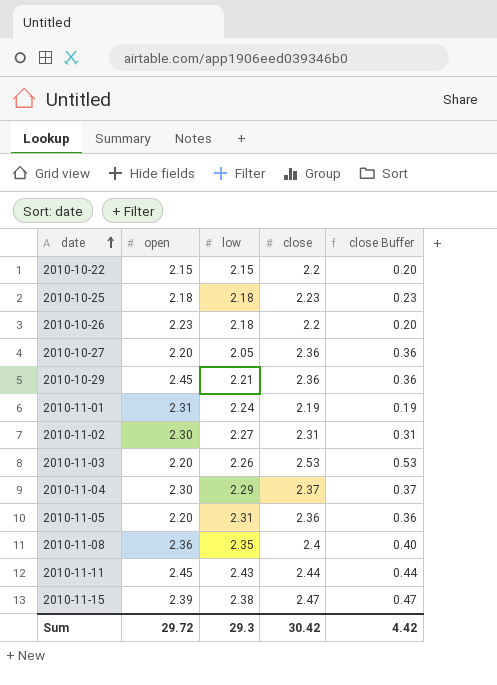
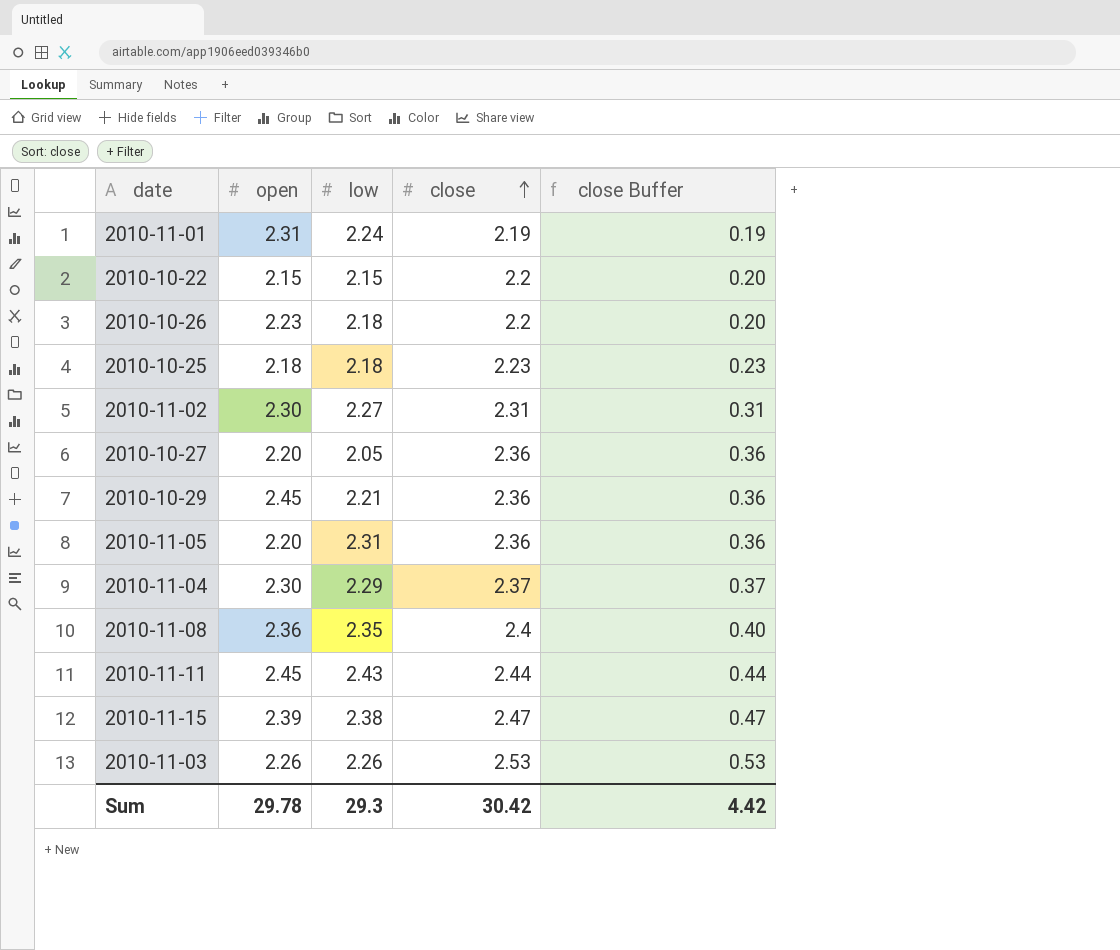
row order: date ascending -> close ascending
2010-11-03 | open: 2.20 -> 2.26
Sum | open: 29.72 -> 29.78

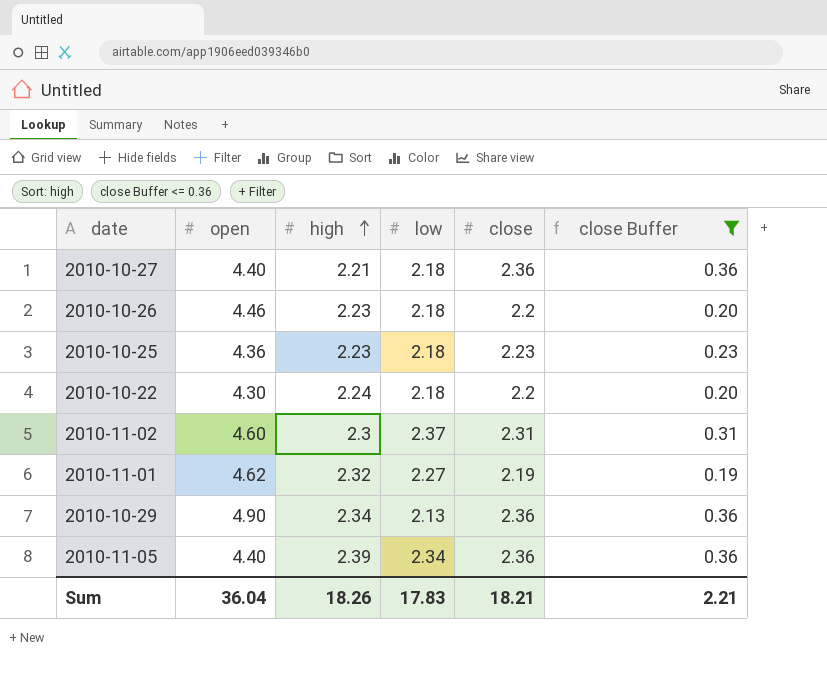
filter: none -> close Buffer <= 0.36
row order: close ascending -> high ascending
column high | position: none -> 3
2010-10-27 | open: 2.20 -> 4.40
2010-10-27 | low: 2.05 -> 2.18
2010-10-26 | open: 2.23 -> 4.46
2010-10-25 | open: 2.18 -> 4.36
2010-10-22 | open: 2.15 -> 4.30
2010-10-22 | low: 2.15 -> 2.18
2010-11-02 | open: 2.30 -> 4.60
2010-11-02 | low: 2.27 -> 2.37
2010-11-01 | open: 2.31 -> 4.62
2010-11-01 | low: 2.24 -> 2.27
2010-10-29 | open: 2.45 -> 4.90
2010-10-29 | low: 2.21 -> 2.13
2010-11-05 | open: 2.20 -> 4.40
2010-11-05 | low: 2.31 -> 2.34
Sum | open: 29.78 -> 36.04
Sum | low: 29.3 -> 17.83
Sum | close: 30.42 -> 18.21
Sum | close Buffer: 4.42 -> 2.21

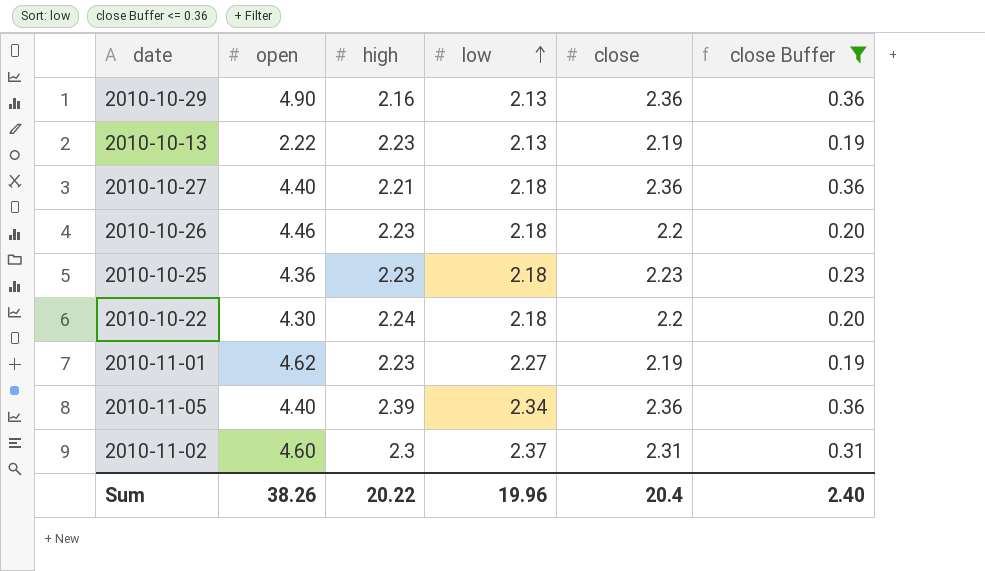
row order: high ascending -> low ascending
2010-10-29 | high: 2.34 -> 2.16
row 2010-10-13: none -> 2.22 | 2.23 | 2.13 | 2.19 | 0.19
2010-11-01 | high: 2.32 -> 2.23
Sum | open: 36.04 -> 38.26
Sum | high: 18.26 -> 20.22
Sum | low: 17.83 -> 19.96
Sum | close: 18.21 -> 20.4
Sum | close Buffer: 2.21 -> 2.40

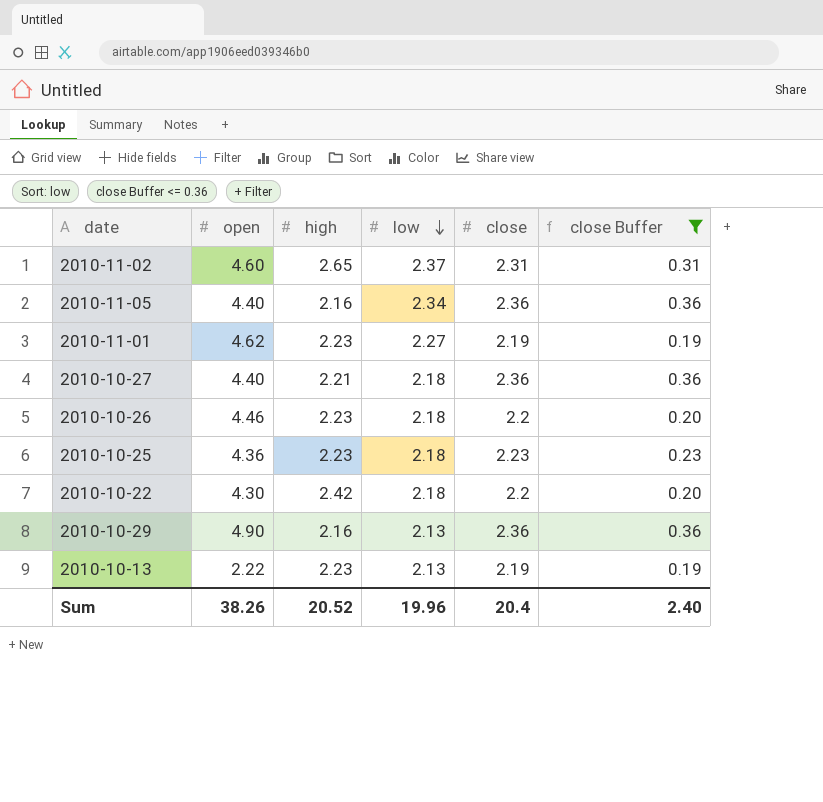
row order: low ascending -> low descending
2010-11-02 | high: 2.3 -> 2.65
2010-11-05 | high: 2.39 -> 2.16
2010-10-22 | high: 2.24 -> 2.42
Sum | high: 20.22 -> 20.52

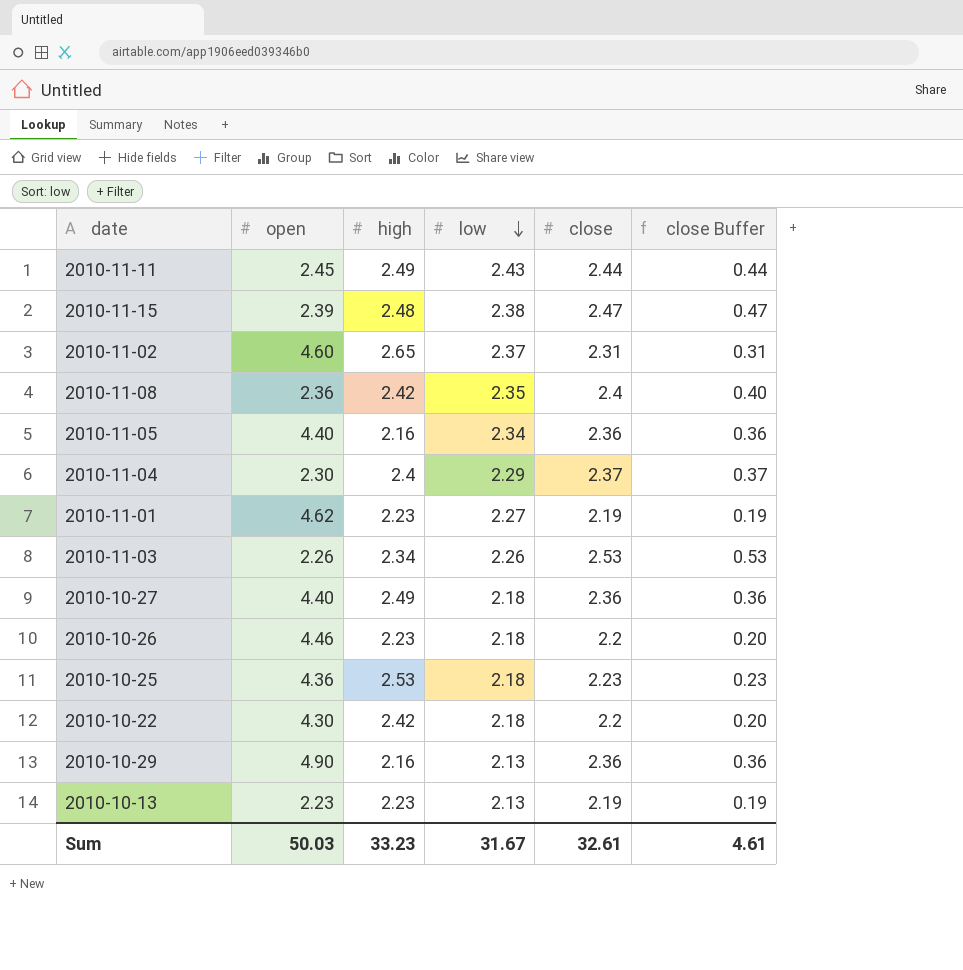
filter: close Buffer <= 0.36 -> none
2010-10-27 | high: 2.21 -> 2.49
2010-10-25 | high: 2.23 -> 2.53
2010-10-13 | open: 2.22 -> 2.23
Sum | open: 38.26 -> 50.03
Sum | high: 20.52 -> 33.23
Sum | low: 19.96 -> 31.67
Sum | close: 20.4 -> 32.61
Sum | close Buffer: 2.40 -> 4.61

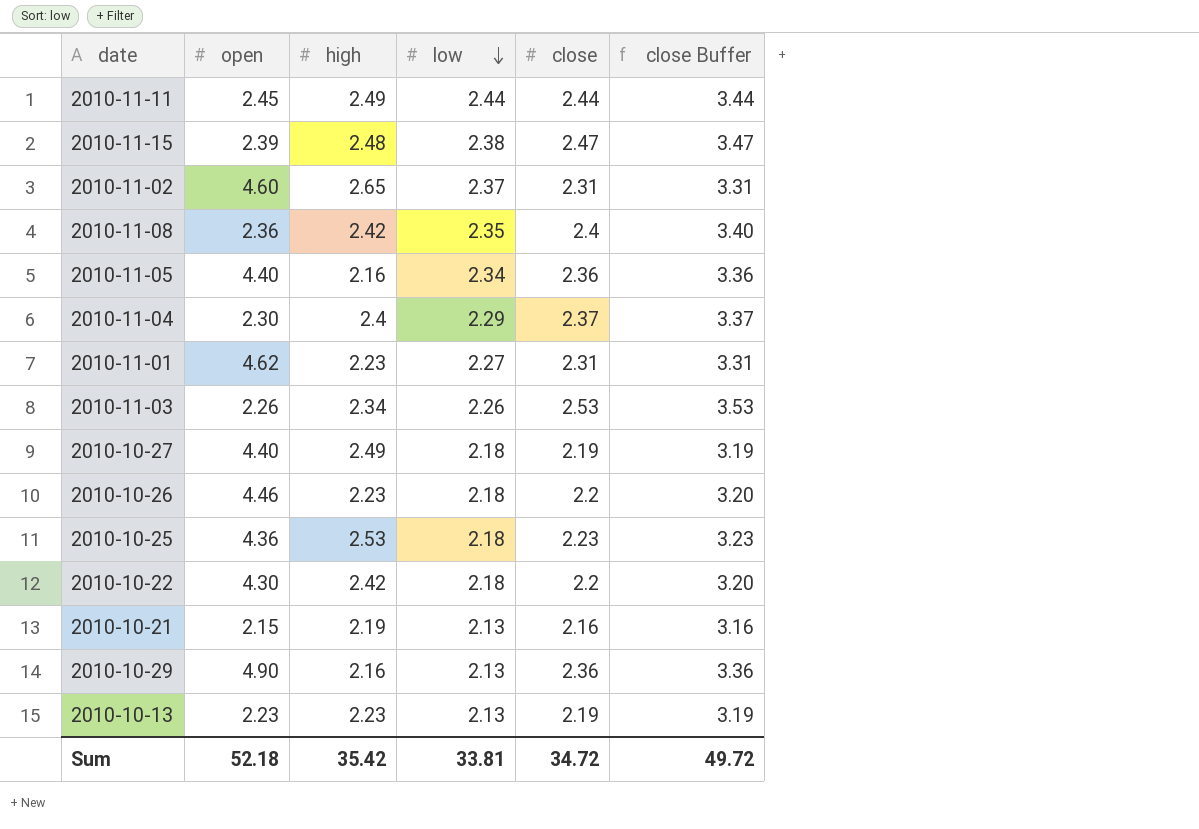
column close Buffer | formula: [close] - 2 -> [close] + 1
2010-11-11 | low: 2.43 -> 2.44
2010-11-01 | close: 2.19 -> 2.31
2010-10-27 | close: 2.36 -> 2.19
row 2010-10-21: none -> 2.15 | 2.19 | 2.13 | 2.16 | 3.16
Sum | open: 50.03 -> 52.18
Sum | high: 33.23 -> 35.42
Sum | low: 31.67 -> 33.81
Sum | close: 32.61 -> 34.72
Sum | close Buffer: 4.61 -> 49.72

